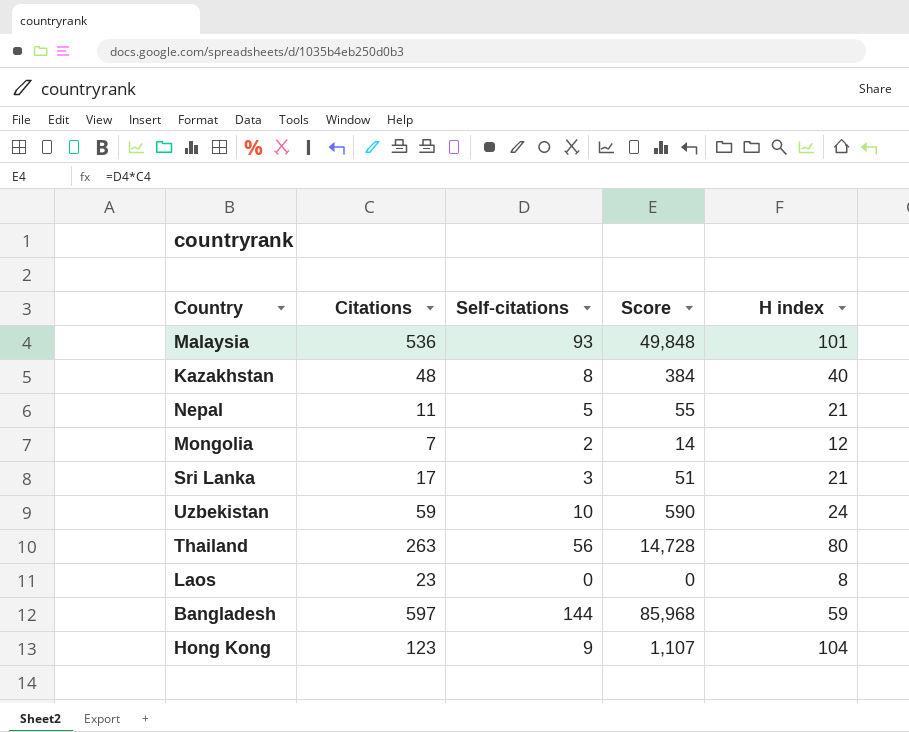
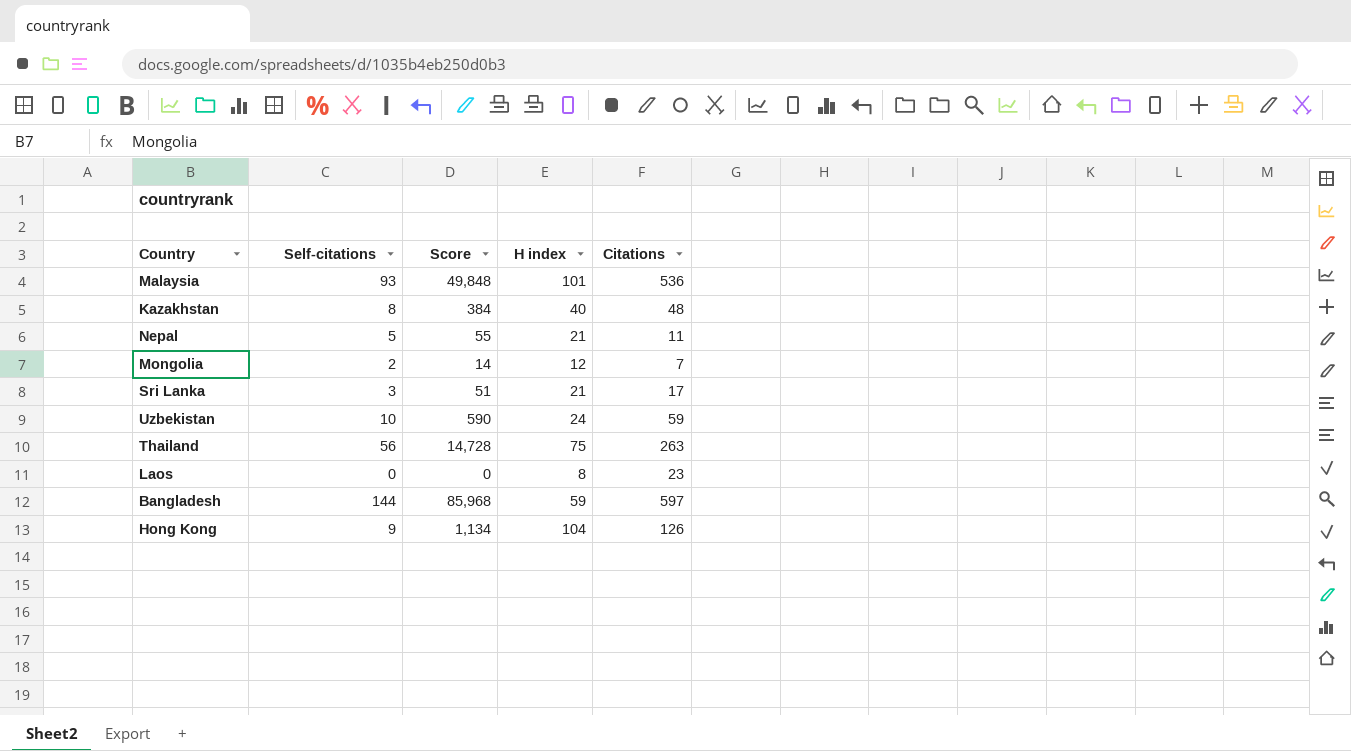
column Citations | position: 2 -> 5
Thailand | H index: 80 -> 75
Hong Kong | Score: 1,107 -> 1,134
Hong Kong | Citations: 123 -> 126

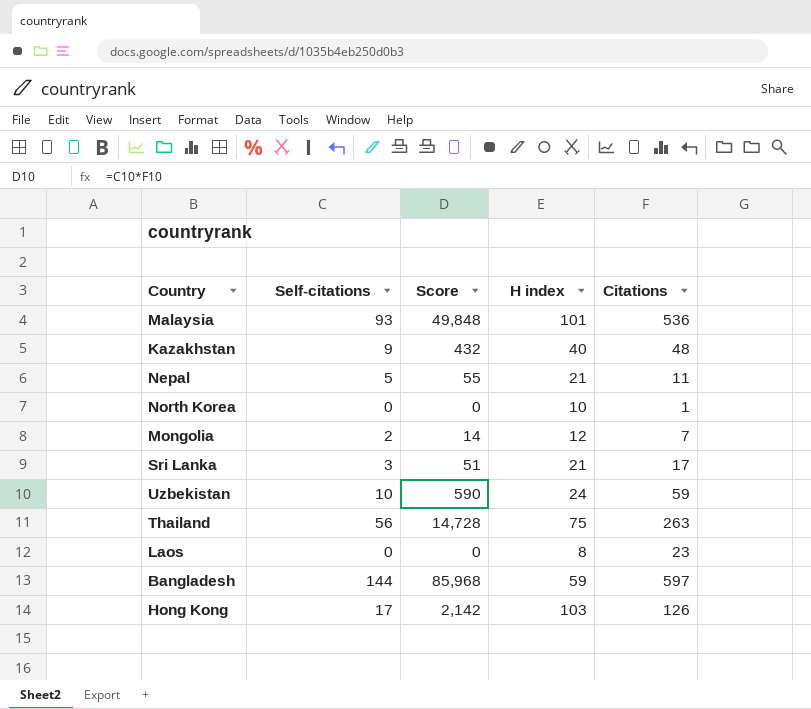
Kazakhstan | Self-citations: 8 -> 9
Kazakhstan | Score: 384 -> 432
row North Korea: none -> 0 | 0 | 10 | 1
Hong Kong | Self-citations: 9 -> 17
Hong Kong | Score: 1,134 -> 2,142
Hong Kong | H index: 104 -> 103

